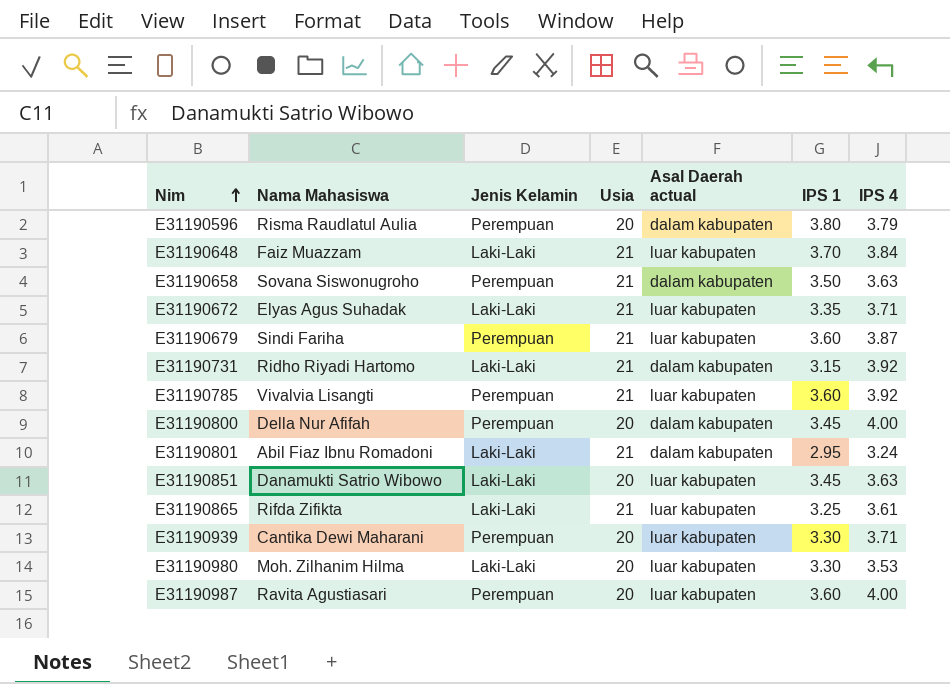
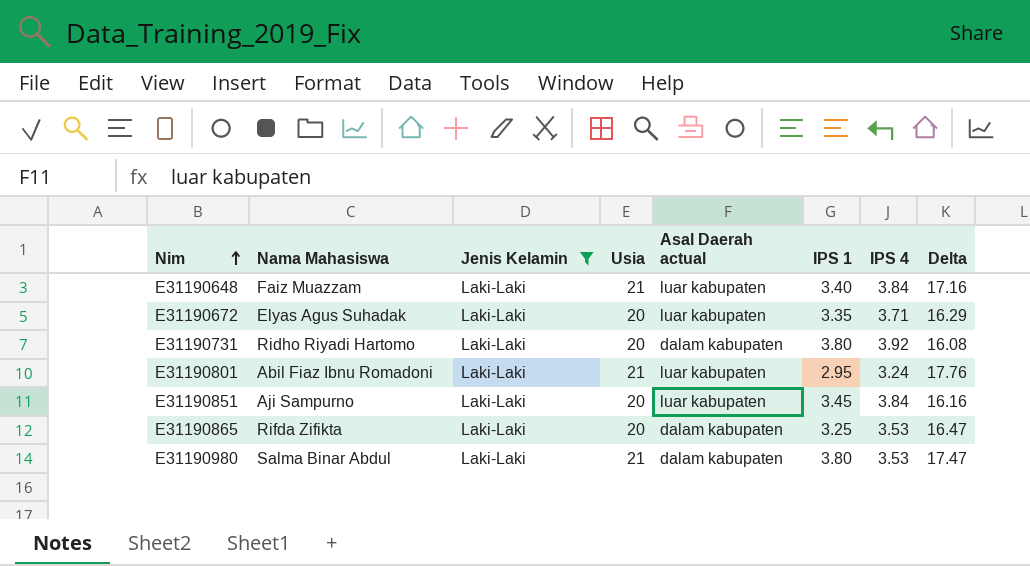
filter: none -> Jenis Kelamin = Laki-Laki
column Delta | formula: none -> [Usia] - [IPS 4]
E31190648 | IPS 1: 3.70 -> 3.40
E31190672 | Usia: 21 -> 20
E31190731 | Usia: 21 -> 20
E31190731 | IPS 1: 3.15 -> 3.80
E31190801 | Asal Daerah actual: dalam kabupaten -> luar kabupaten
E31190851 | Nama Mahasiswa: Danamukti Satrio Wibowo -> Aji Sampurno
E31190851 | IPS 4: 3.63 -> 3.84
E31190865 | Usia: 21 -> 20
E31190865 | Asal Daerah actual: luar kabupaten -> dalam kabupaten
E31190865 | IPS 4: 3.61 -> 3.53
E31190980 | Nama Mahasiswa: Moh. Zilhanim Hilma -> Salma Binar Abdul
E31190980 | Usia: 20 -> 21
E31190980 | Asal Daerah actual: luar kabupaten -> dalam kabupaten
E31190980 | IPS 1: 3.30 -> 3.80

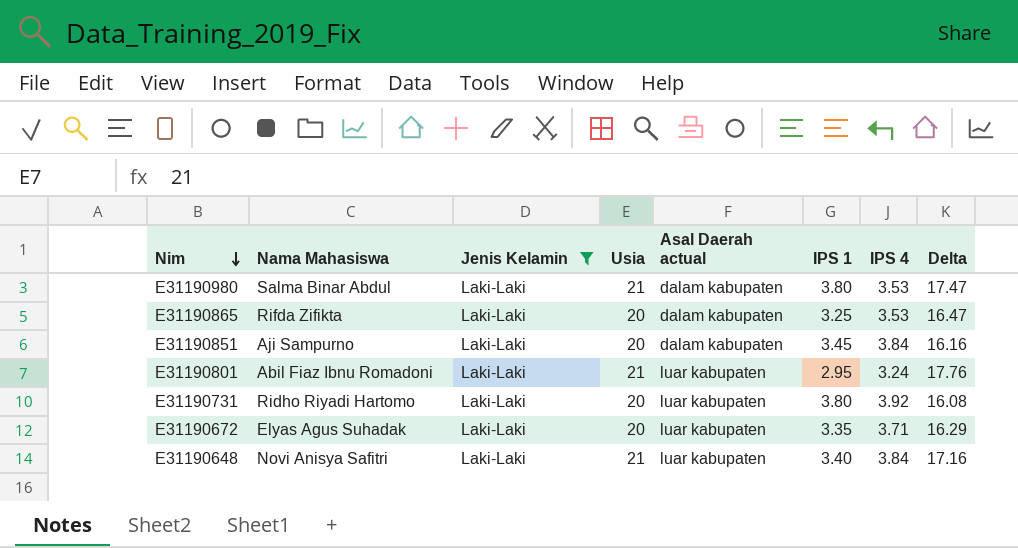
row order: Nim ascending -> Nim descending
E31190851 | Asal Daerah actual: luar kabupaten -> dalam kabupaten
E31190731 | Asal Daerah actual: dalam kabupaten -> luar kabupaten
E31190648 | Nama Mahasiswa: Faiz Muazzam -> Novi Anisya Safitri

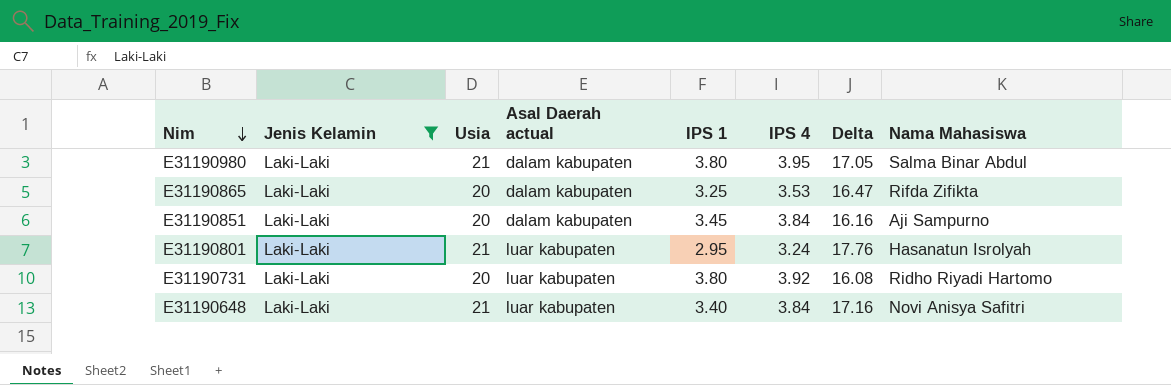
column Nama Mahasiswa | position: 2 -> 8
row E31190672: Elyas Agus Suhadak | Laki-Laki | 20 | luar kabupaten | 3.35 | 3.71 | 16.29 -> none
E31190980 | IPS 4: 3.53 -> 3.95
E31190980 | Delta: 17.47 -> 17.05
E31190801 | Nama Mahasiswa: Abil Fiaz Ibnu Romadoni -> Hasanatun Isrolyah

